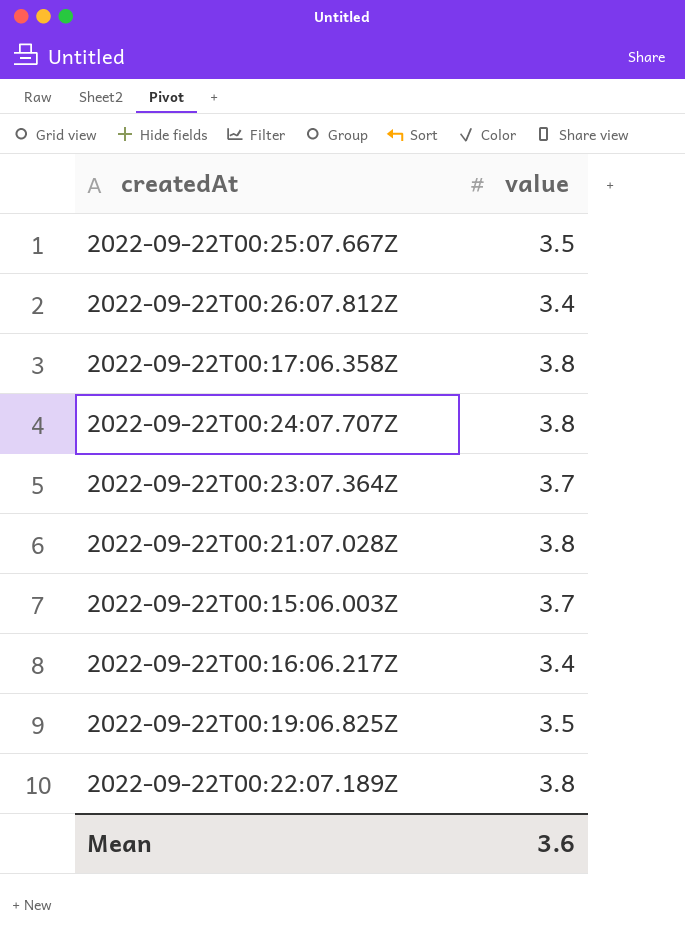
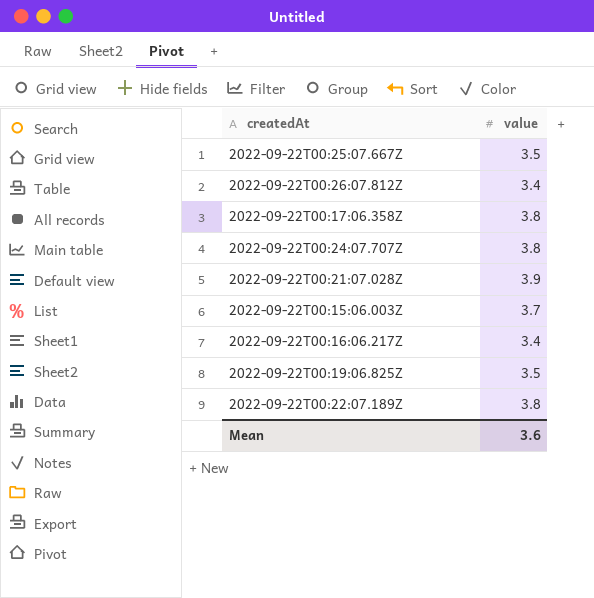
row 2022-09-22T00:23:07.364Z: 3.7 -> none
2022-09-22T00:21:07.028Z | value: 3.8 -> 3.9

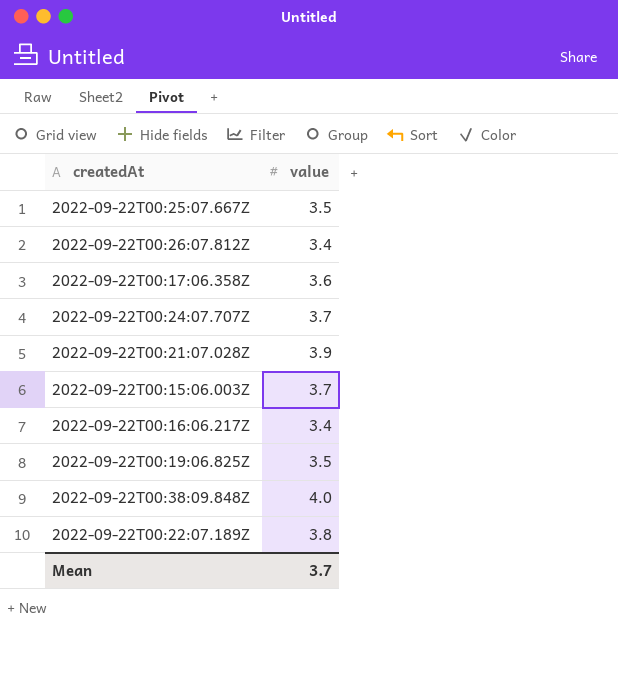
2022-09-22T00:17:06.358Z | value: 3.8 -> 3.6
2022-09-22T00:24:07.707Z | value: 3.8 -> 3.7
row 2022-09-22T00:38:09.848Z: none -> 4.0
Mean | value: 3.6 -> 3.7

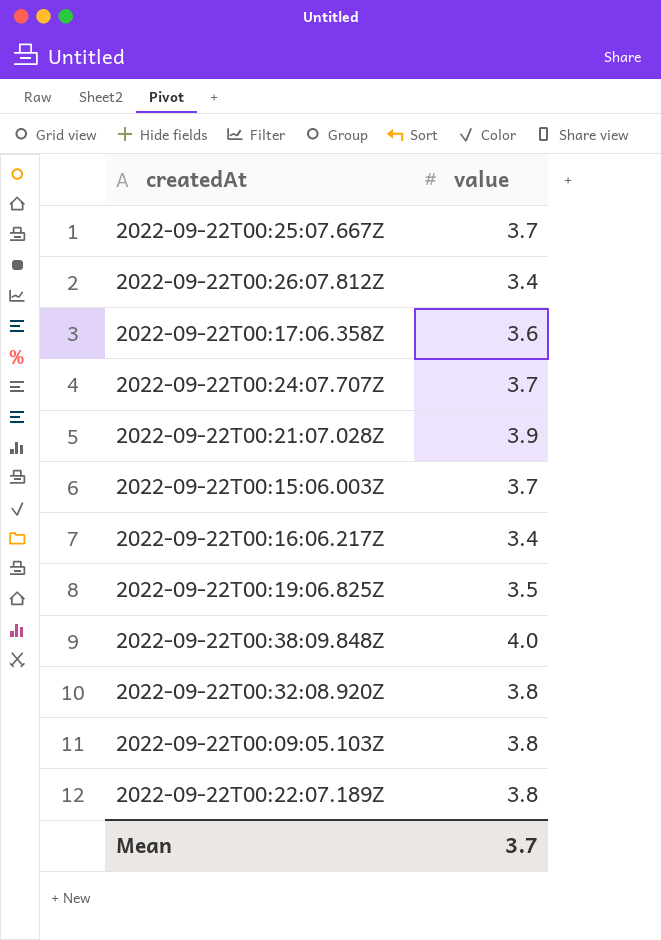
2022-09-22T00:25:07.667Z | value: 3.5 -> 3.7
row 2022-09-22T00:32:08.920Z: none -> 3.8
row 2022-09-22T00:09:05.103Z: none -> 3.8

